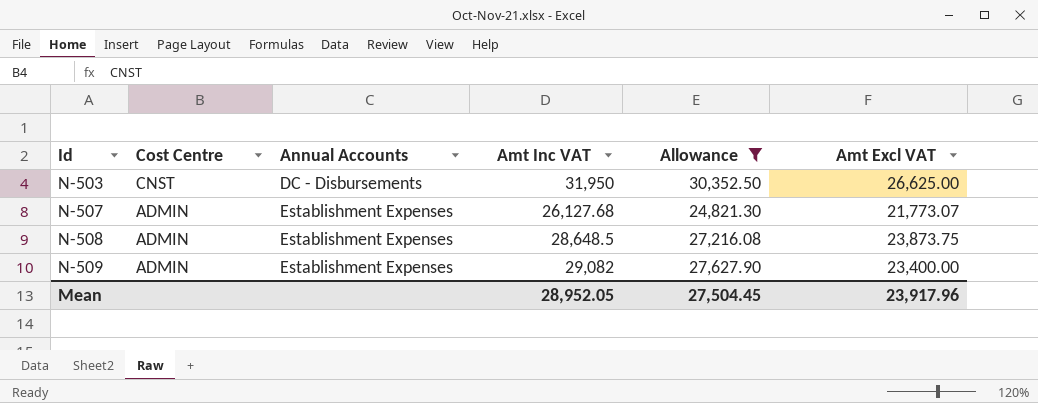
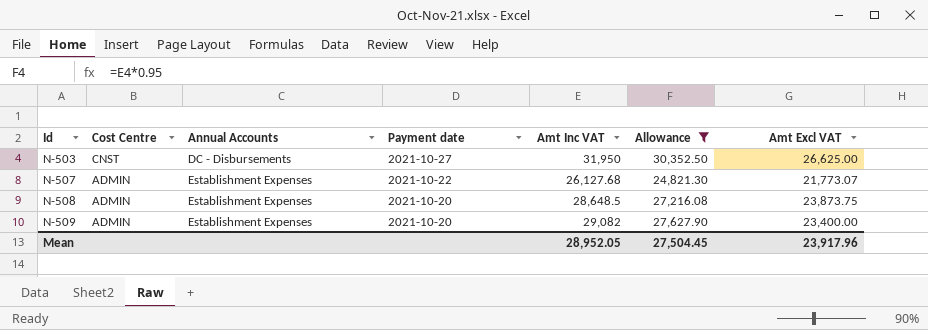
column Payment date | position: none -> 4

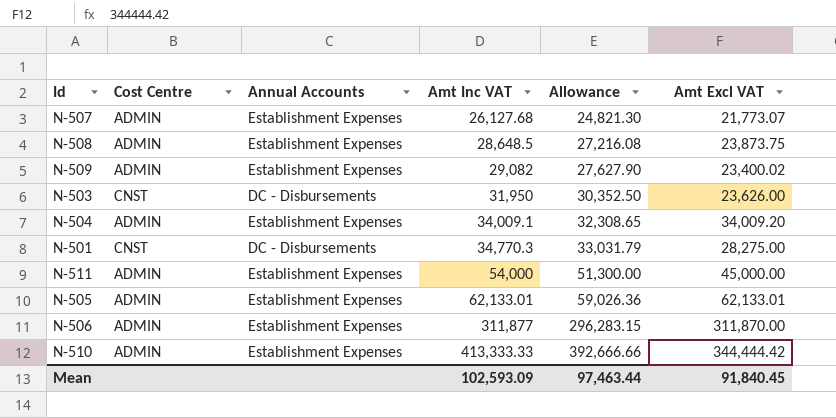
filter: Allowance <= 30,352.50 -> none
row order: Id ascending -> Amt Inc VAT ascending
column Payment date | position: 4 -> none
N-509 | Amt Excl VAT: 23,400.00 -> 23,400.02
N-503 | Amt Excl VAT: 26,625.00 -> 23,626.00
Mean | Amt Inc VAT: 28,952.05 -> 102,593.09
Mean | Allowance: 27,504.45 -> 97,463.44
Mean | Amt Excl VAT: 23,917.96 -> 91,840.45

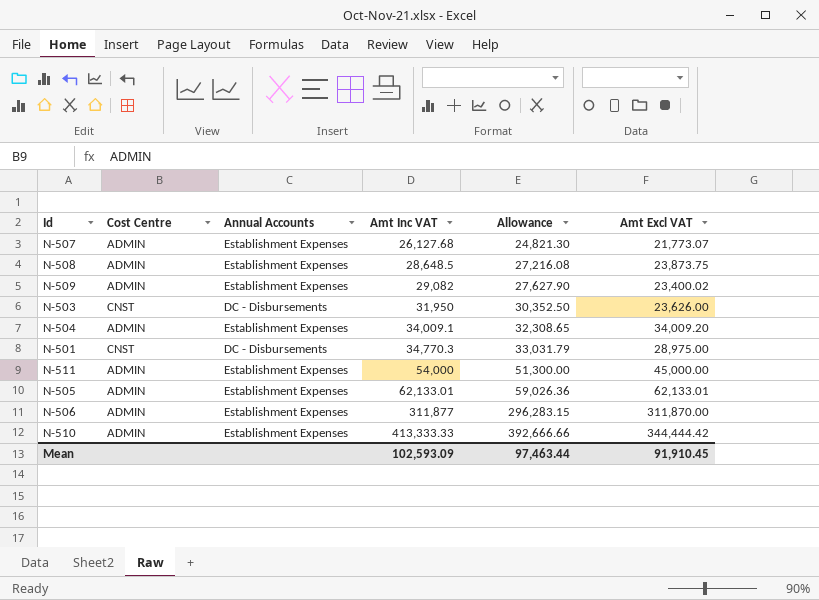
N-501 | Amt Excl VAT: 28,275.00 -> 28,975.00
Mean | Amt Excl VAT: 91,840.45 -> 91,910.45

